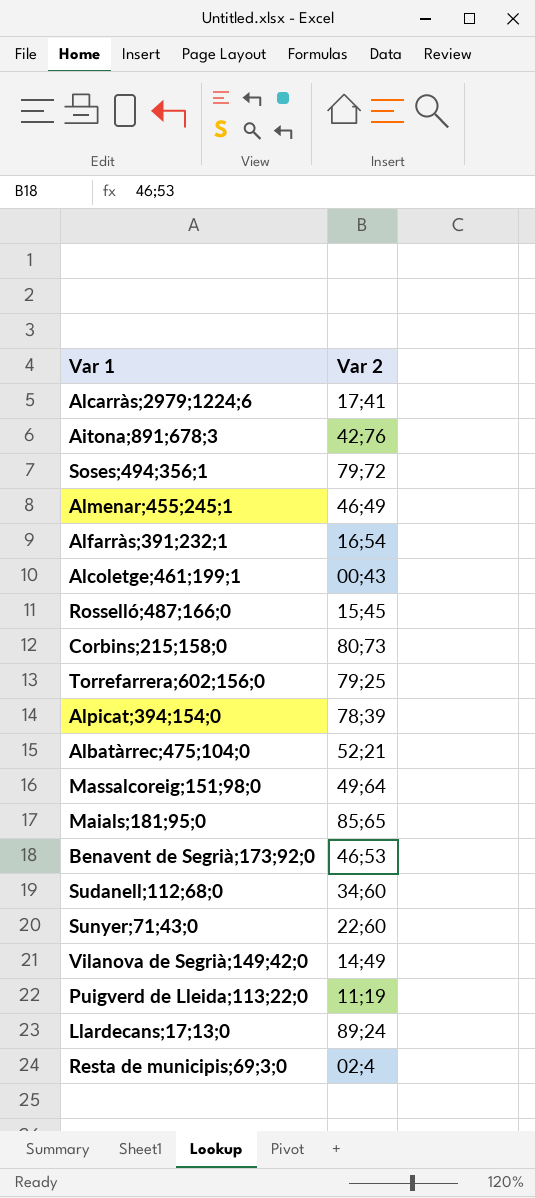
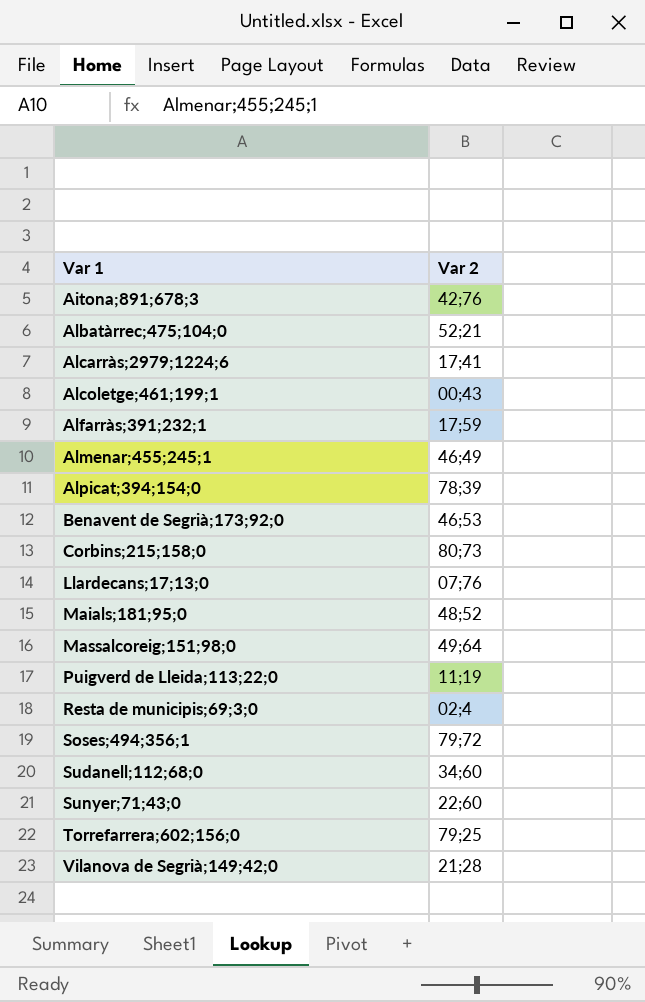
row order: none -> Var 1 ascending
row Rosselló;487;166;0: 15;45 -> none
Alfarràs;391;232;1 | Var 2: 16;54 -> 17;59
Llardecans;17;13;0 | Var 2: 89;24 -> 07;76
Maials;181;95;0 | Var 2: 85;65 -> 48;52
Vilanova de Segrià;149;42;0 | Var 2: 14;49 -> 21;28

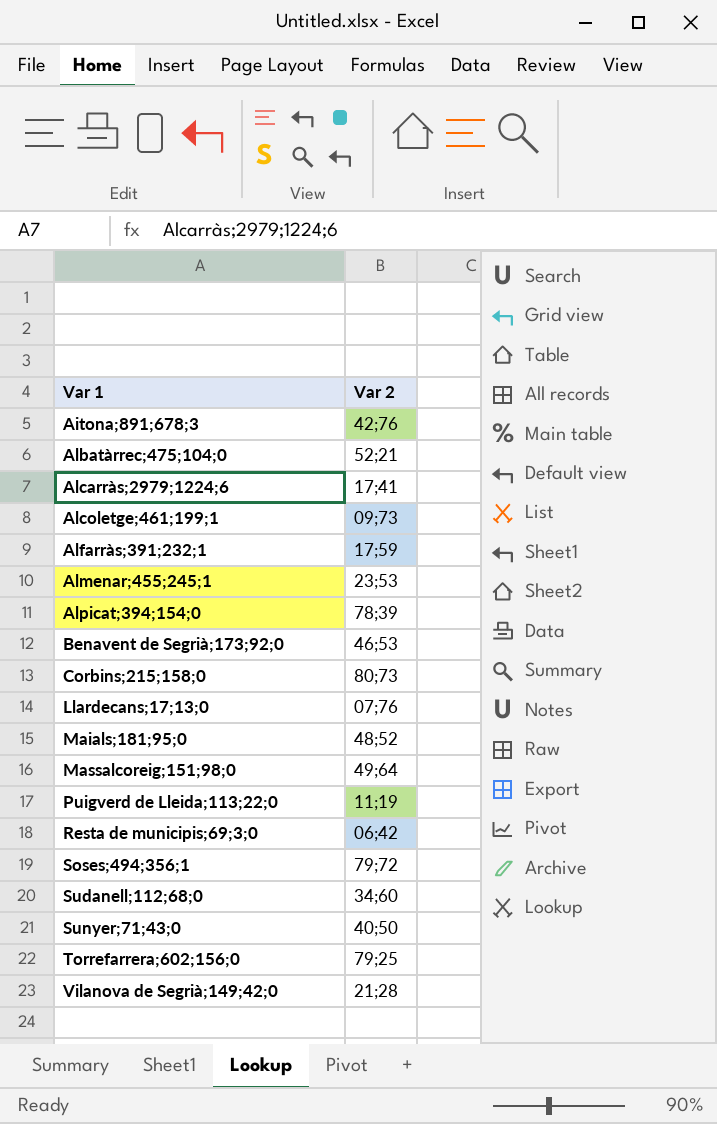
Alcoletge;461;199;1 | Var 2: 00;43 -> 09;73
Almenar;455;245;1 | Var 2: 46;49 -> 23;53
Resta de municipis;69;3;0 | Var 2: 02;4 -> 06;42
Sunyer;71;43;0 | Var 2: 22;60 -> 40;50

